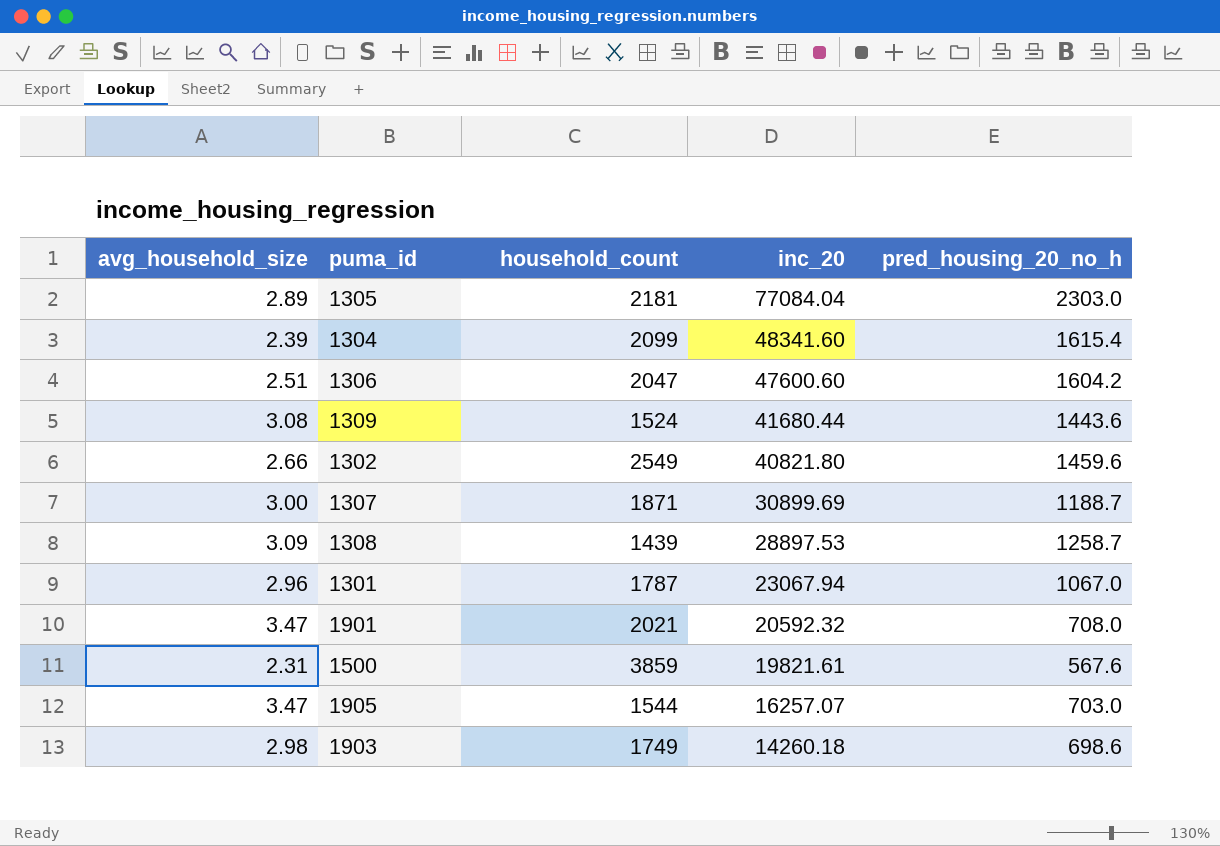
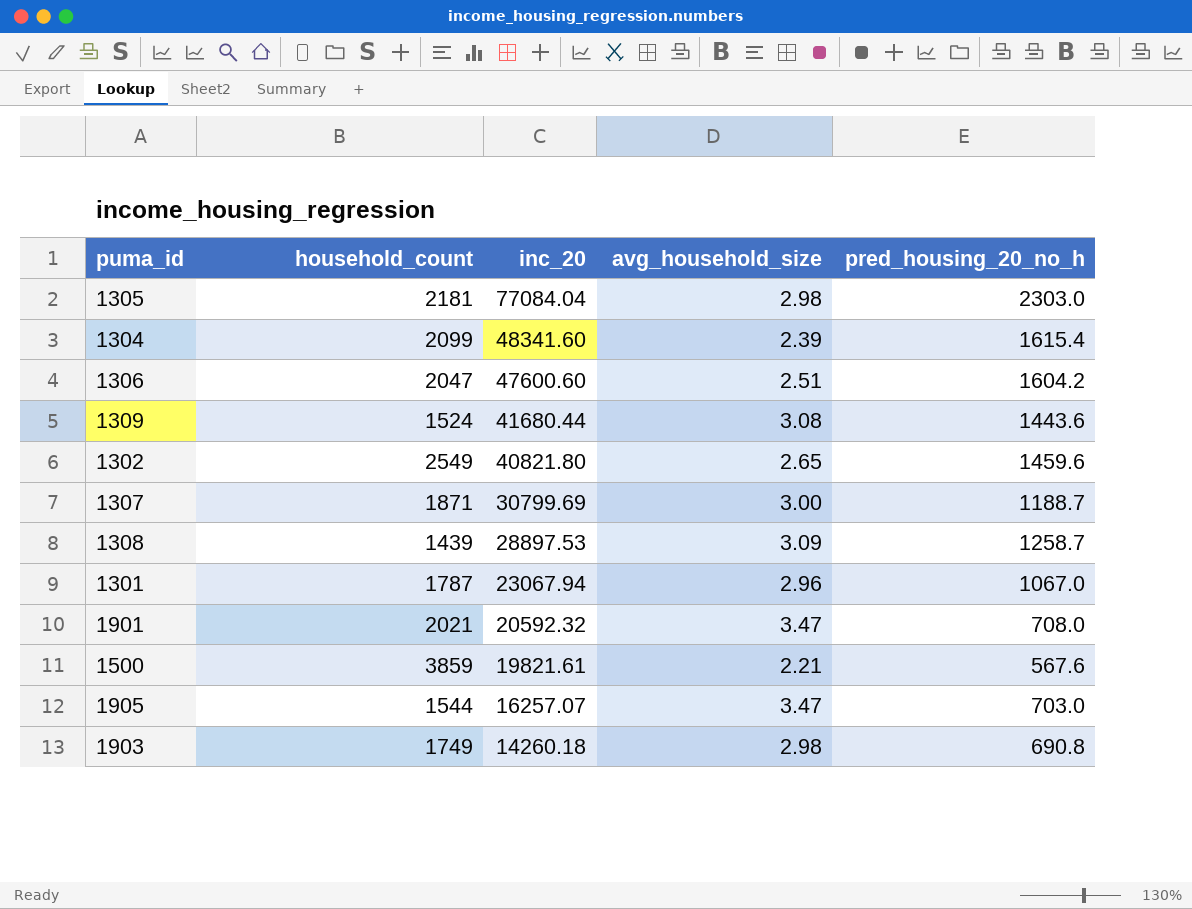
column avg_household_size | position: 1 -> 4
1305 | avg_household_size: 2.89 -> 2.98
1302 | avg_household_size: 2.66 -> 2.65
1307 | inc_20: 30899.69 -> 30799.69
1500 | avg_household_size: 2.31 -> 2.21
1903 | pred_housing_20_no_h: 698.6 -> 690.8

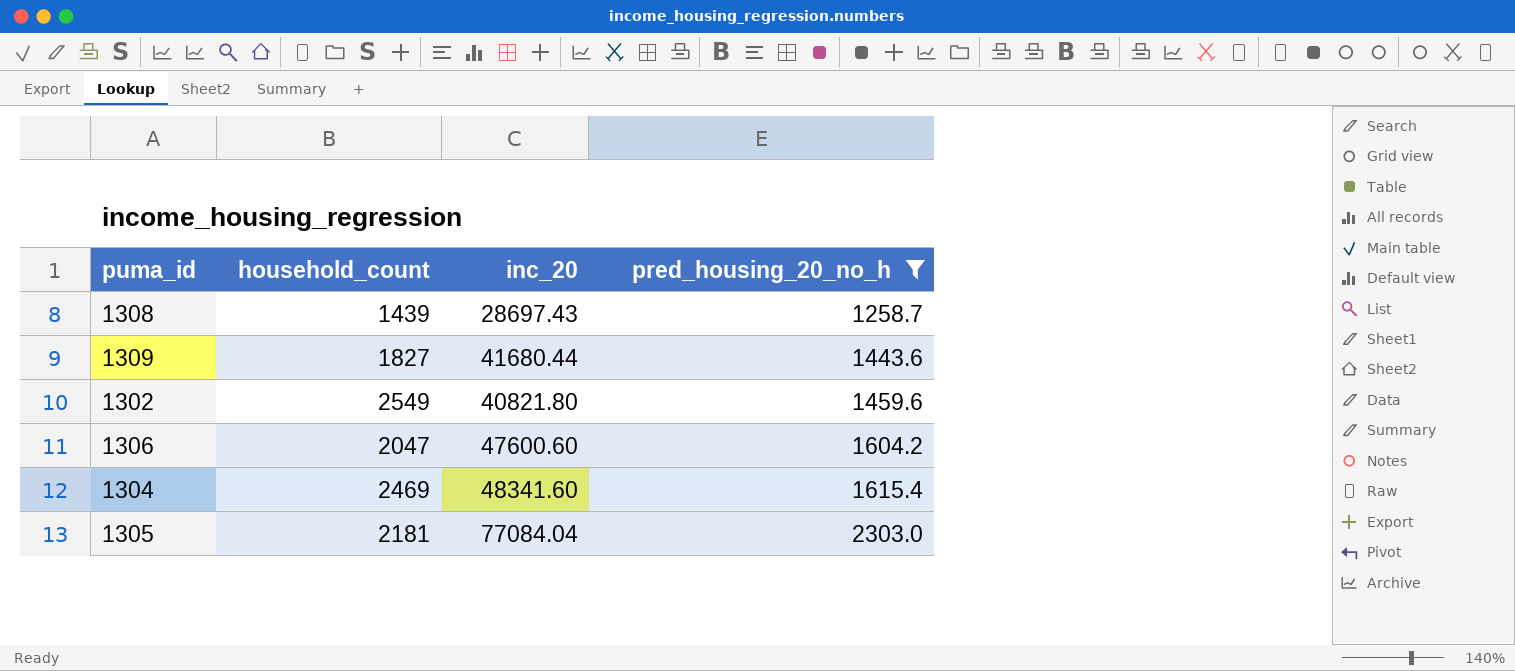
filter: none -> pred_housing_20_no_h >= 1258.7
row order: inc_20 descending -> pred_housing_20_no_h ascending
column avg_household_size | position: 4 -> none
1308 | inc_20: 28897.53 -> 28697.43
1309 | household_count: 1524 -> 1827
1304 | household_count: 2099 -> 2469

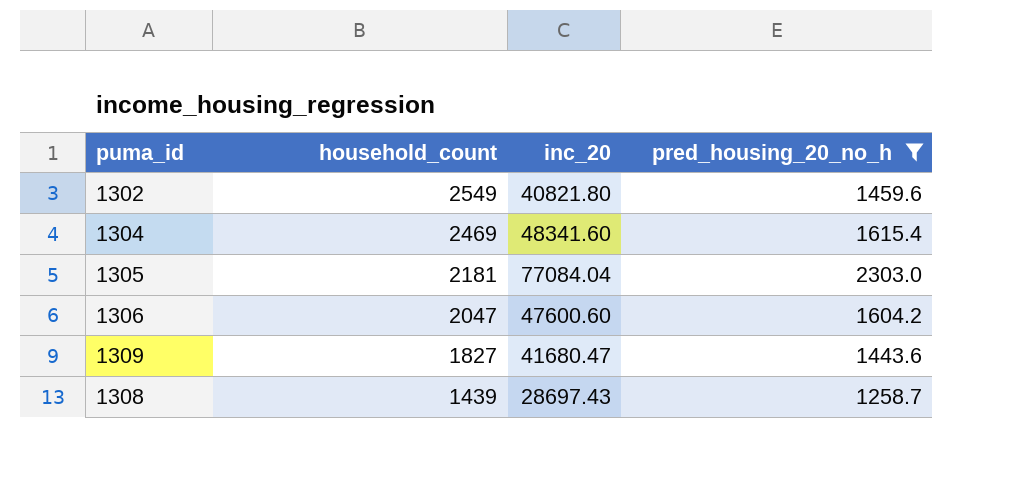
row order: pred_housing_20_no_h ascending -> household_count descending
1309 | inc_20: 41680.44 -> 41680.47

